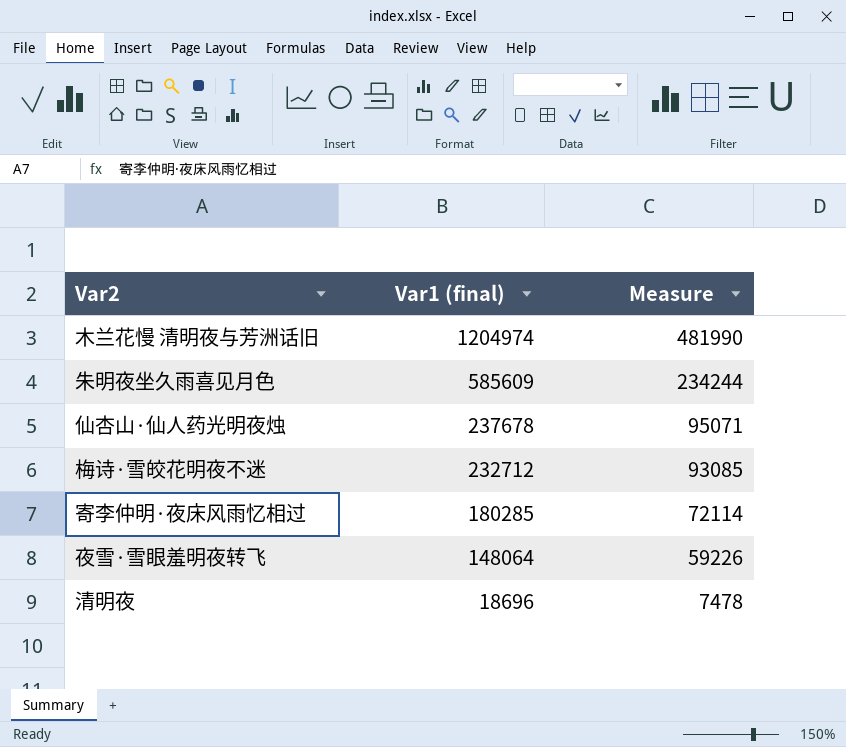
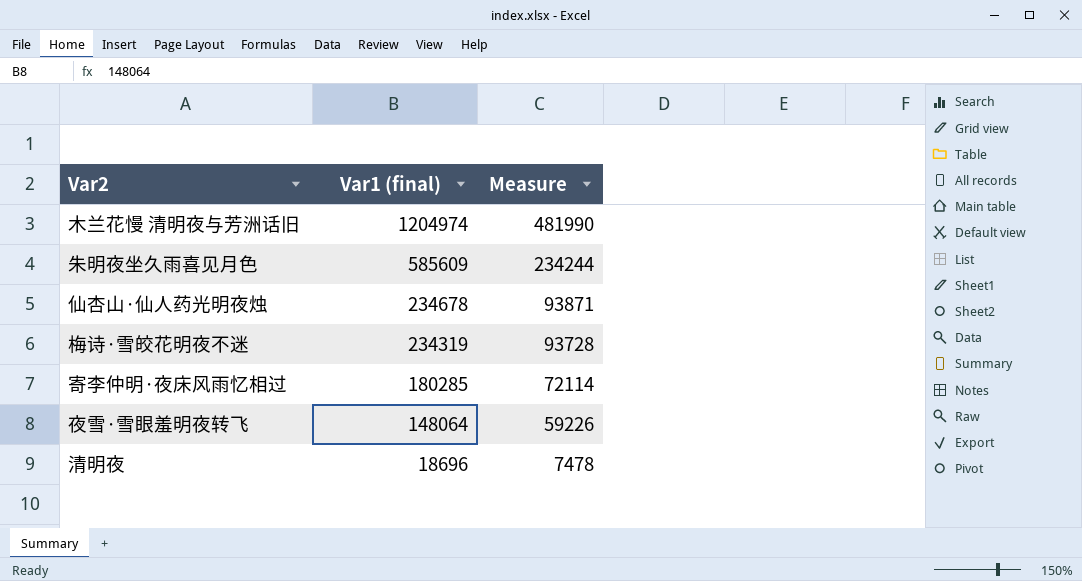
仙杏山·仙人药光明夜烛 | Var1 (final): 237678 -> 234678
仙杏山·仙人药光明夜烛 | Measure: 95071 -> 93871
梅诗·雪皎花明夜不迷 | Var1 (final): 232712 -> 234319
梅诗·雪皎花明夜不迷 | Measure: 93085 -> 93728

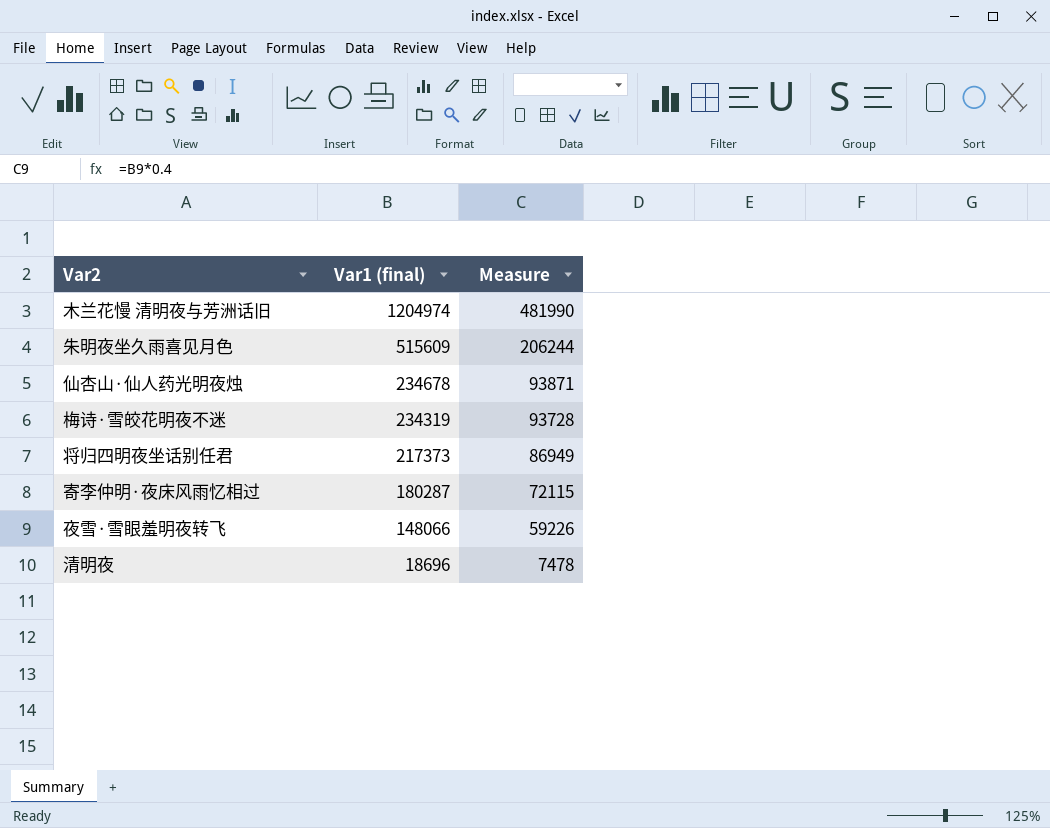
朱明夜坐久雨喜见月色 | Var1 (final): 585609 -> 515609
朱明夜坐久雨喜见月色 | Measure: 234244 -> 206244
row 将归四明夜坐话别任君: none -> 217373 | 86949
寄李仲明·夜床风雨忆相过 | Var1 (final): 180285 -> 180287
寄李仲明·夜床风雨忆相过 | Measure: 72114 -> 72115
夜雪·雪眼羞明夜转飞 | Var1 (final): 148064 -> 148066

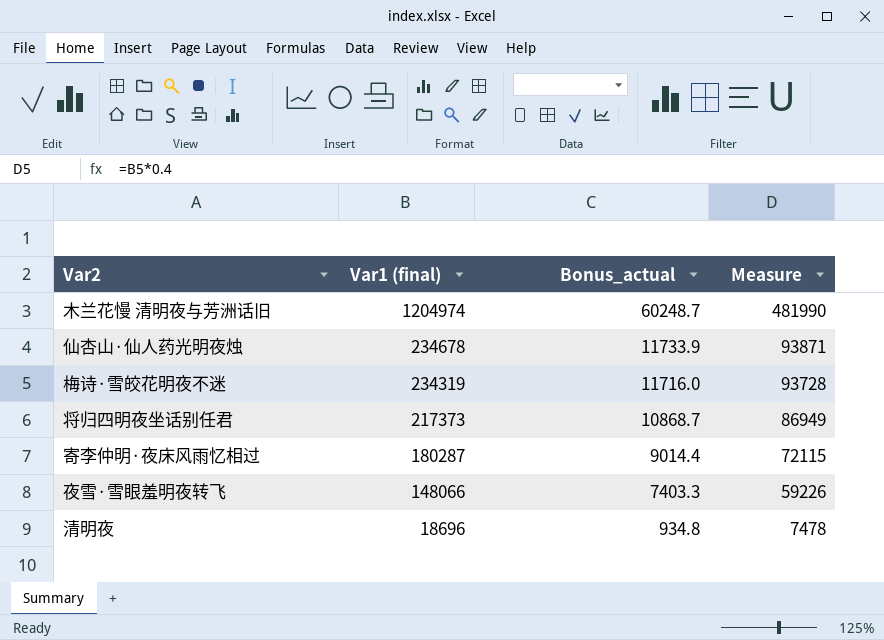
column Bonus_actual | formula: none -> [Var1 (final)] * 0.05
row 朱明夜坐久雨喜见月色: 515609 | 206244 -> none

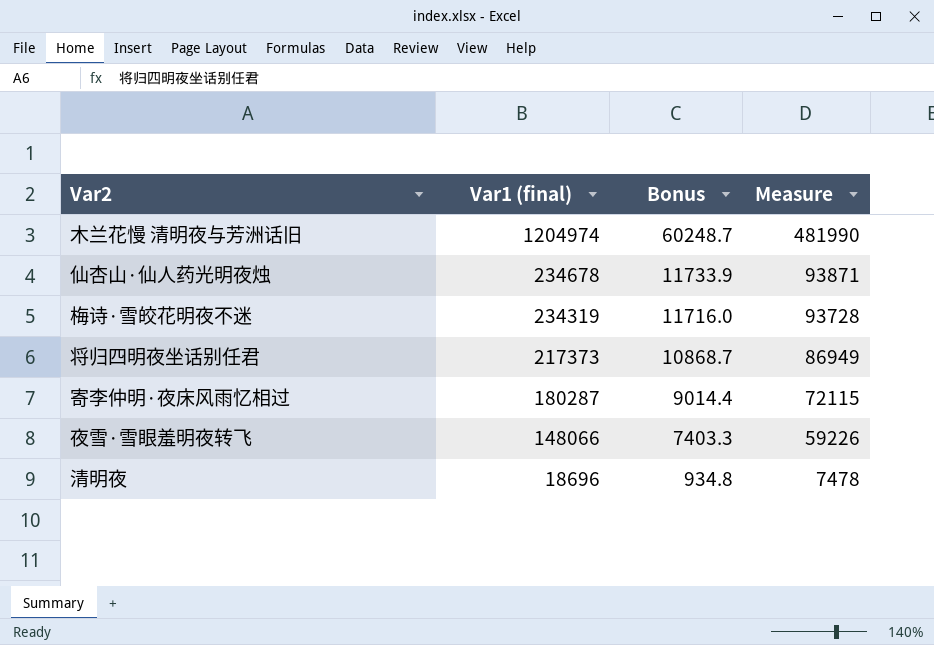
column name: Bonus_actual -> Bonus

